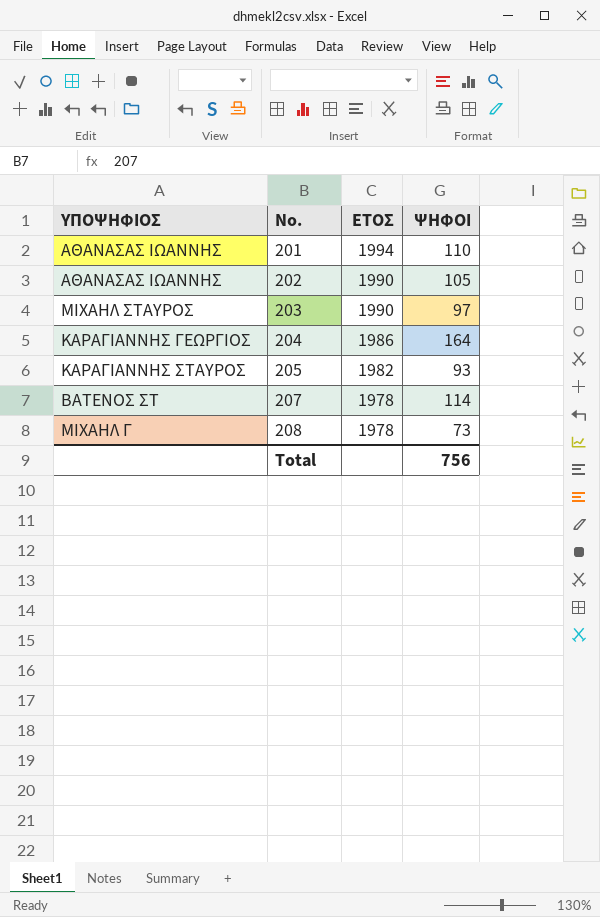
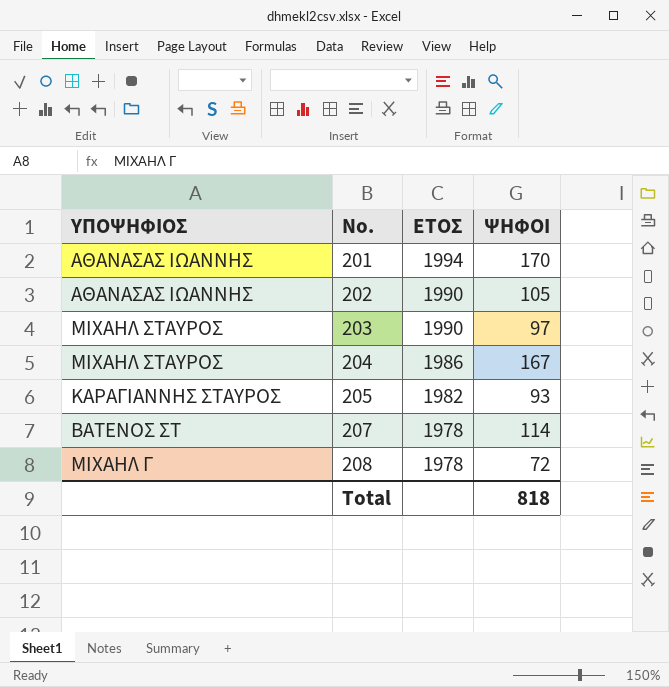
201 | ΨΗΦΟΙ: 110 -> 170
204 | ΥΠΟΨΗΦΙΟΣ: ΚΑΡΑΓΙΑΝΝΗΣ ΓΕΩΡΓΙΟΣ -> ΜΙΧΑΗΛ ΣΤΑΥΡΟΣ
204 | ΨΗΦΟΙ: 164 -> 167
208 | ΨΗΦΟΙ: 73 -> 72
Total | ΨΗΦΟΙ: 756 -> 818

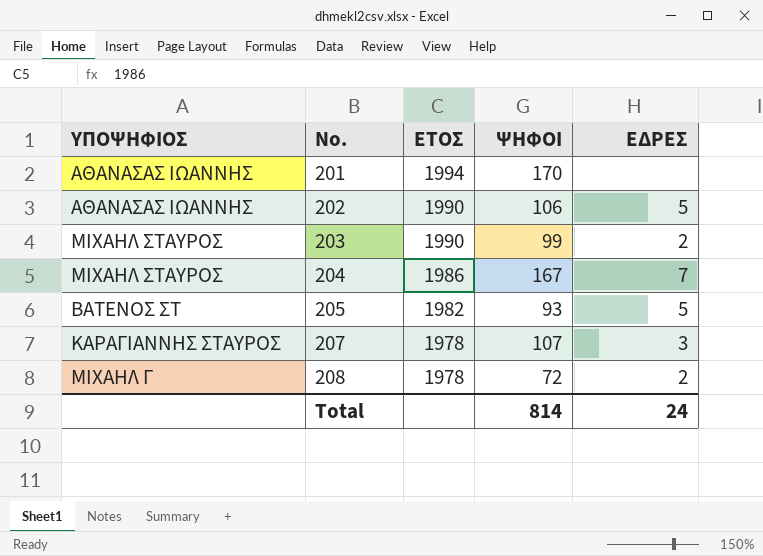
column ΕΔΡΕΣ | position: none -> 5
202 | ΨΗΦΟΙ: 105 -> 106
203 | ΨΗΦΟΙ: 97 -> 99
205 | ΥΠΟΨΗΦΙΟΣ: ΚΑΡΑΓΙΑΝΝΗΣ ΣΤΑΥΡΟΣ -> ΒΑΤΕΝΟΣ ΣΤ
207 | ΥΠΟΨΗΦΙΟΣ: ΒΑΤΕΝΟΣ ΣΤ -> ΚΑΡΑΓΙΑΝΝΗΣ ΣΤΑΥΡΟΣ
207 | ΨΗΦΟΙ: 114 -> 107
Total | ΨΗΦΟΙ: 818 -> 814

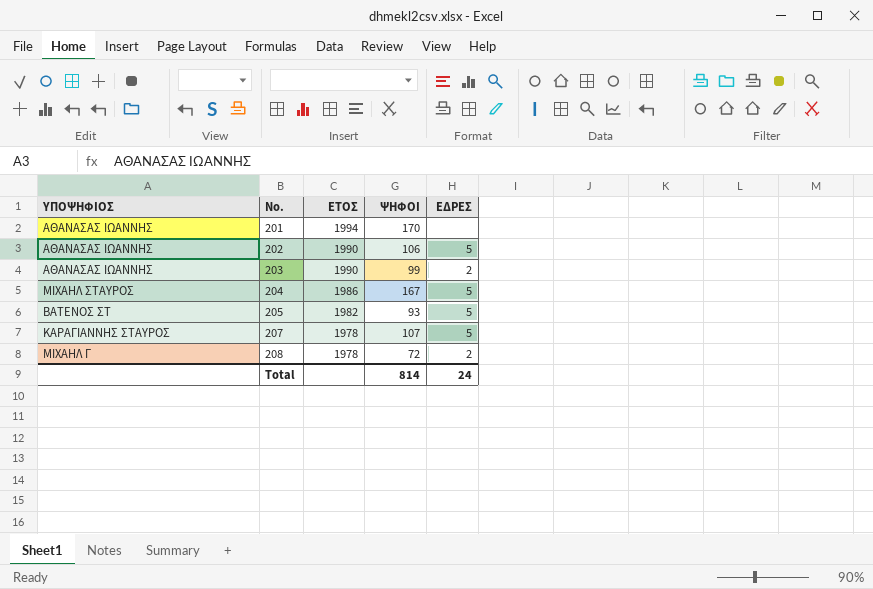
203 | ΥΠΟΨΗΦΙΟΣ: ΜΙΧΑΗΛ ΣΤΑΥΡΟΣ -> ΑΘΑΝΑΣΑΣ ΙΩΑΝΝΗΣ
204 | ΕΔΡΕΣ: 7 -> 5
207 | ΕΔΡΕΣ: 3 -> 5

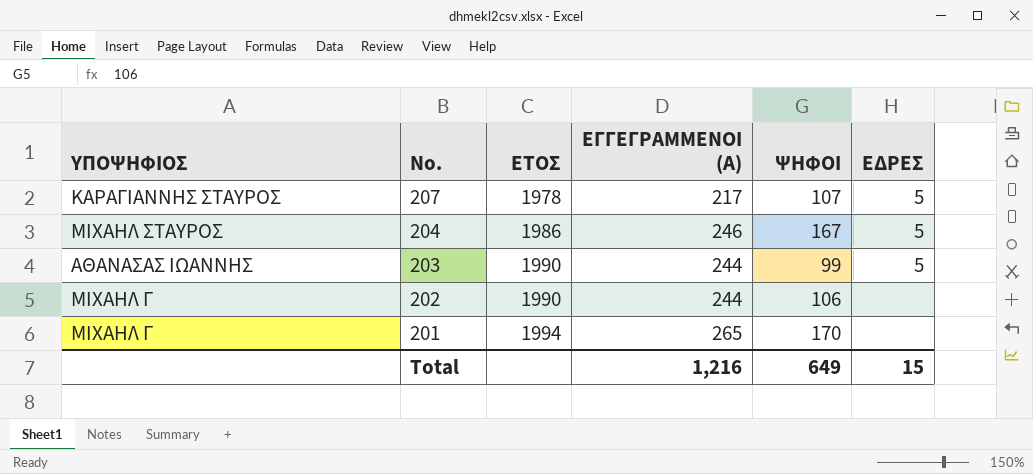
row order: No. ascending -> No. descending
column ΕΓΓΕΓΡΑΜΜΕΝΟΙ (Α) | position: none -> 4
row 205: ΒΑΤΕΝΟΣ ΣΤ | 1982 | 93 | 5 -> none
row 208: ΜΙΧΑΗΛ Γ | 1978 | 72 | 2 -> none
203 | ΕΔΡΕΣ: 2 -> 5
202 | ΥΠΟΨΗΦΙΟΣ: ΑΘΑΝΑΣΑΣ ΙΩΑΝΝΗΣ -> ΜΙΧΑΗΛ Γ
202 | ΕΔΡΕΣ: 5 -> none
201 | ΥΠΟΨΗΦΙΟΣ: ΑΘΑΝΑΣΑΣ ΙΩΑΝΝΗΣ -> ΜΙΧΑΗΛ Γ
Total | ΨΗΦΟΙ: 814 -> 649
Total | ΕΔΡΕΣ: 24 -> 15

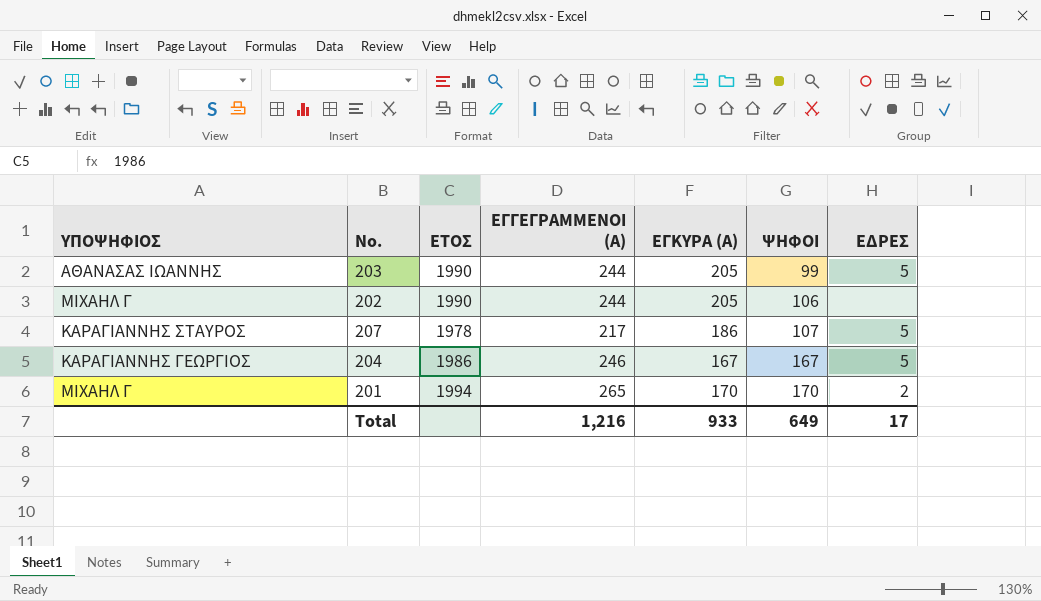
row order: No. descending -> ΨΗΦΟΙ ascending
column ΕΓΚΥΡΑ (Α) | position: none -> 5
204 | ΥΠΟΨΗΦΙΟΣ: ΜΙΧΑΗΛ ΣΤΑΥΡΟΣ -> ΚΑΡΑΓΙΑΝΝΗΣ ΓΕΩΡΓΙΟΣ
201 | ΕΔΡΕΣ: none -> 2
Total | ΕΔΡΕΣ: 15 -> 17

